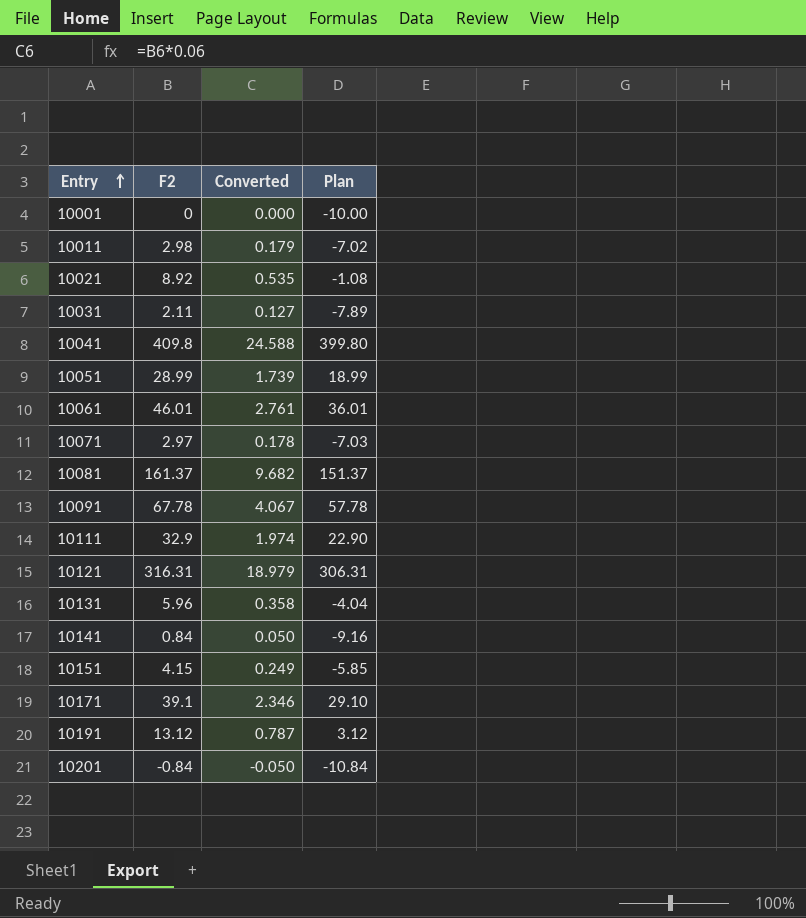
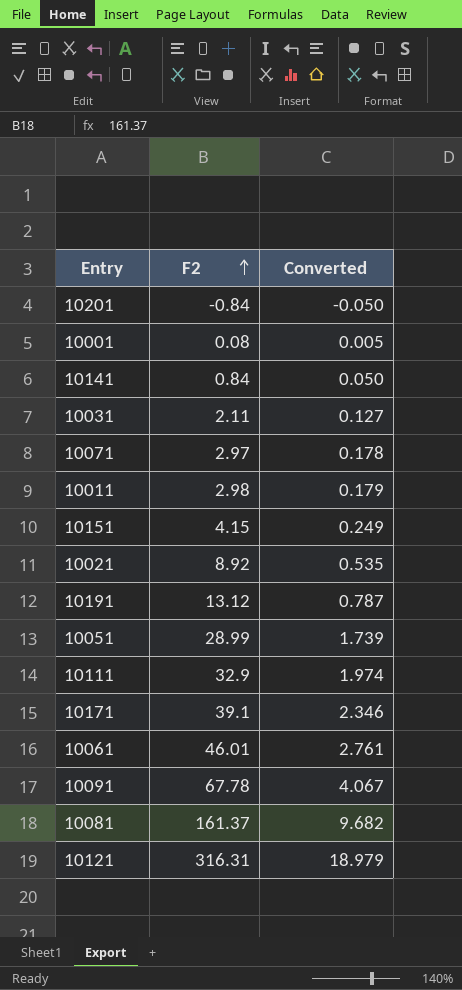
row order: Entry ascending -> F2 ascending
column Plan | formula: [F2] - 10 -> none
row 10041: 409.8 | 24.588 | 399.80 -> none
row 10131: 5.96 | 0.358 | -4.04 -> none
10001 | F2: 0 -> 0.08
10001 | Converted: 0.000 -> 0.005

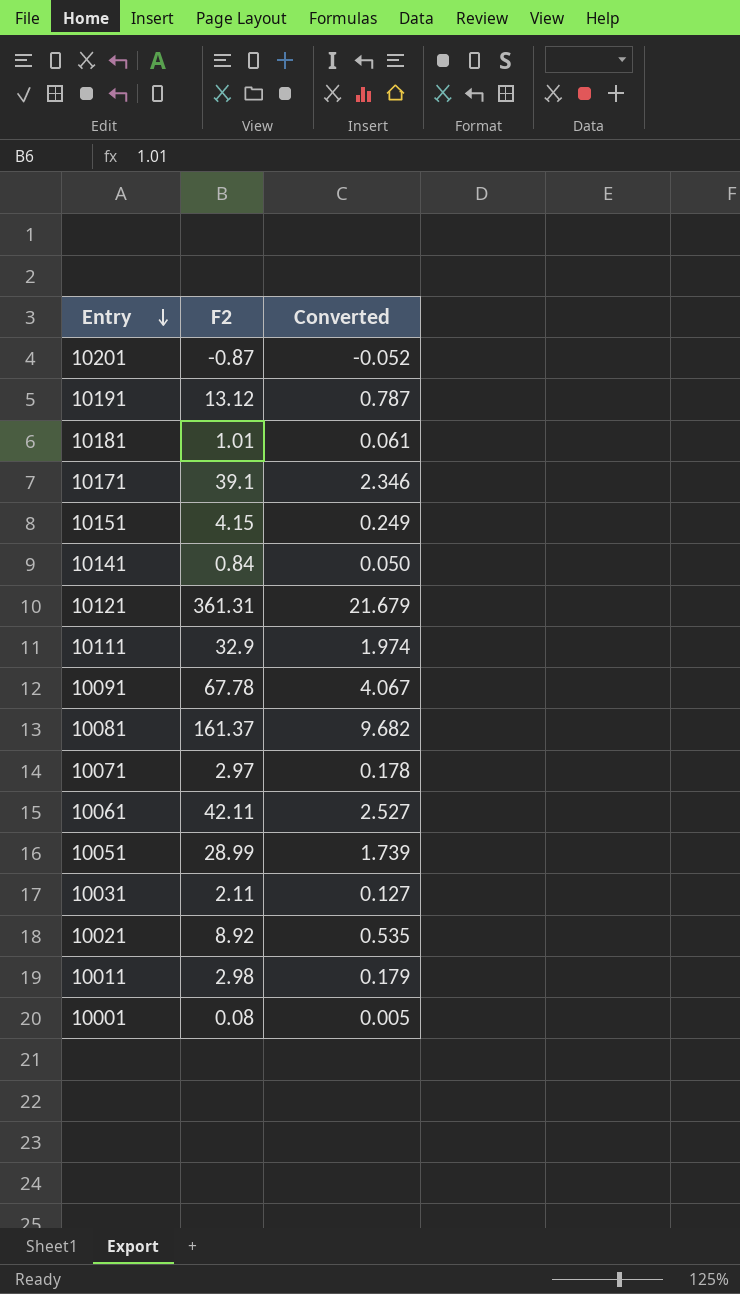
row order: F2 ascending -> Entry descending
10201 | F2: -0.84 -> -0.87
10201 | Converted: -0.050 -> -0.052
row 10181: none -> 1.01 | 0.061
10121 | F2: 316.31 -> 361.31
10121 | Converted: 18.979 -> 21.679
10061 | F2: 46.01 -> 42.11
10061 | Converted: 2.761 -> 2.527

